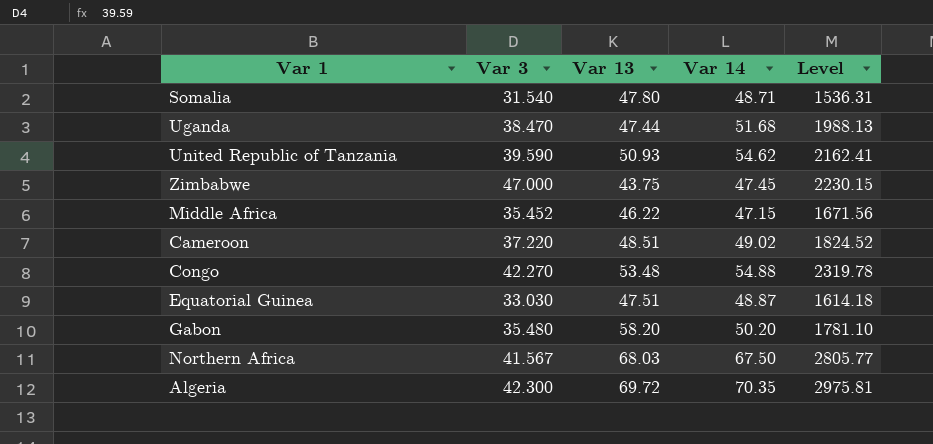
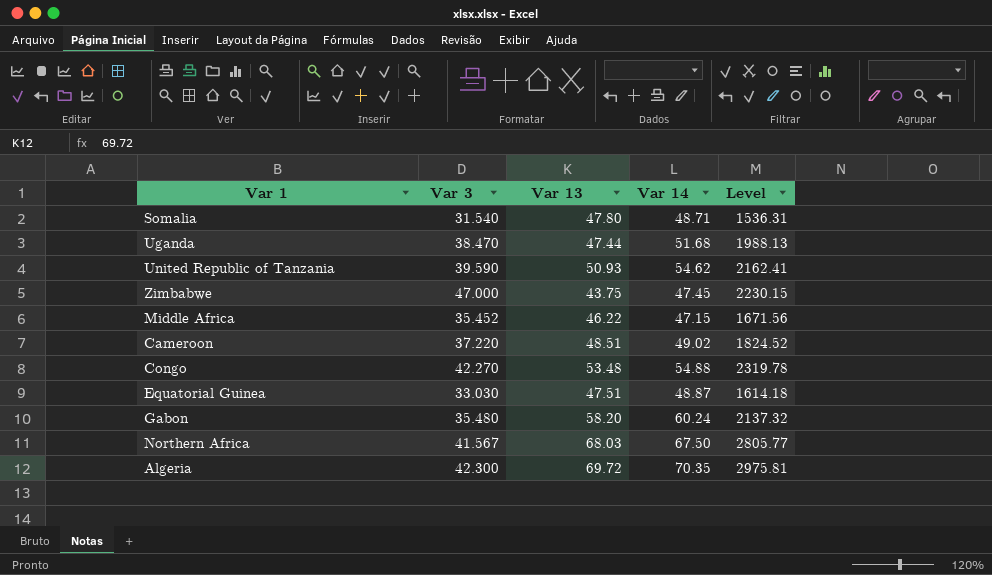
Gabon | Var 14: 50.20 -> 60.24
Gabon | Level: 1781.10 -> 2137.32

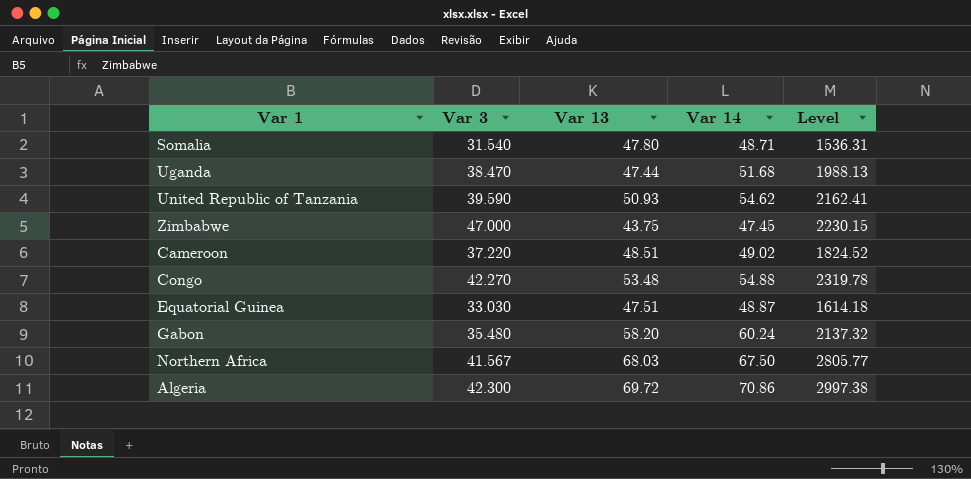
row Middle Africa: 35.452 | 46.22 | 47.15 | 1671.56 -> none
Algeria | Var 14: 70.35 -> 70.86
Algeria | Level: 2975.81 -> 2997.38

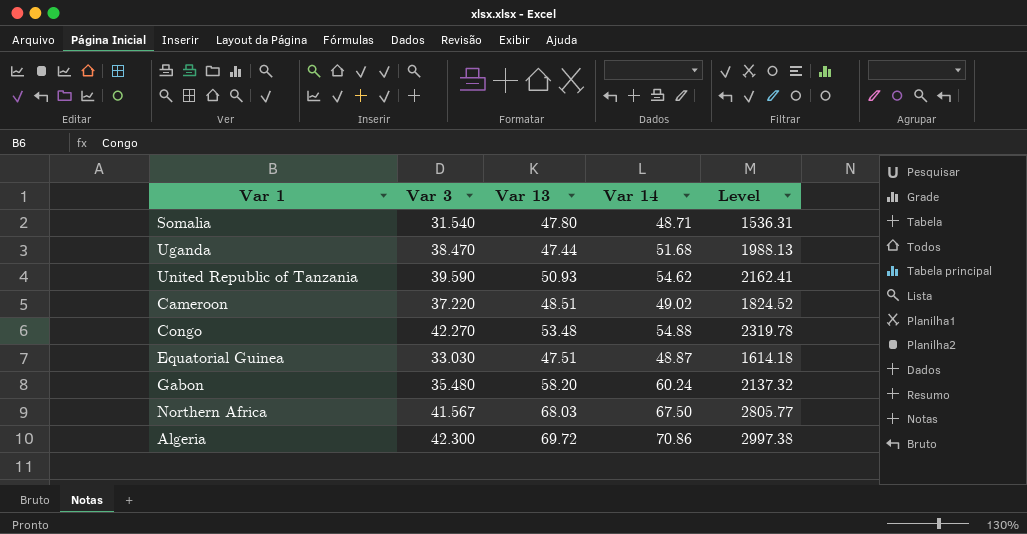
row Zimbabwe: 47.000 | 43.75 | 47.45 | 2230.15 -> none

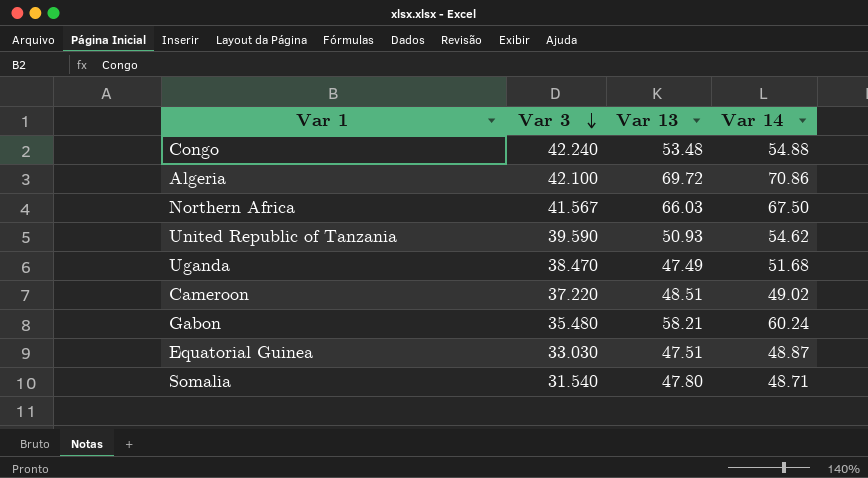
row order: none -> Var 3 descending
column Level | formula: [Var 3] * [Var 14] -> none
Congo | Var 3: 42.270 -> 42.240
Algeria | Var 3: 42.300 -> 42.100
Northern Africa | Var 13: 68.03 -> 66.03
Uganda | Var 13: 47.44 -> 47.49
Gabon | Var 13: 58.20 -> 58.21

